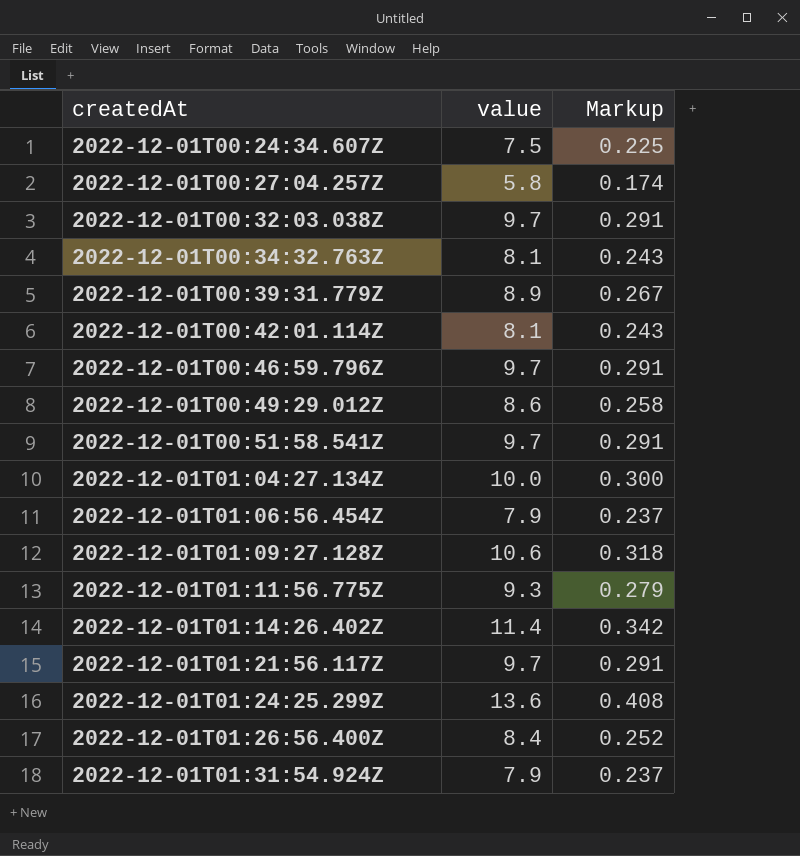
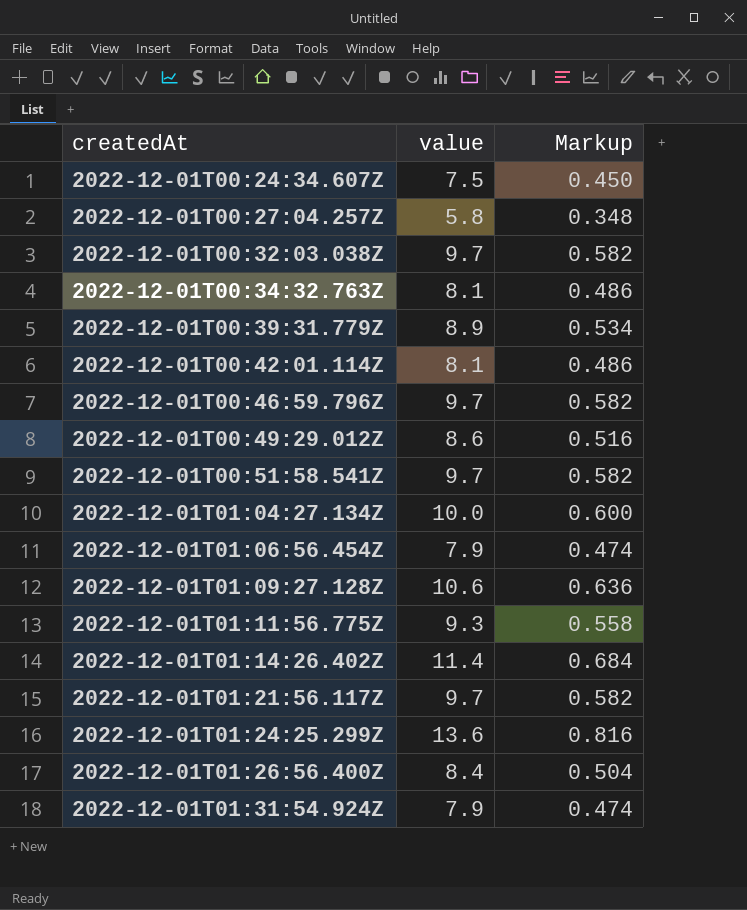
column Markup | formula: [value] * 0.03 -> [value] * 0.06

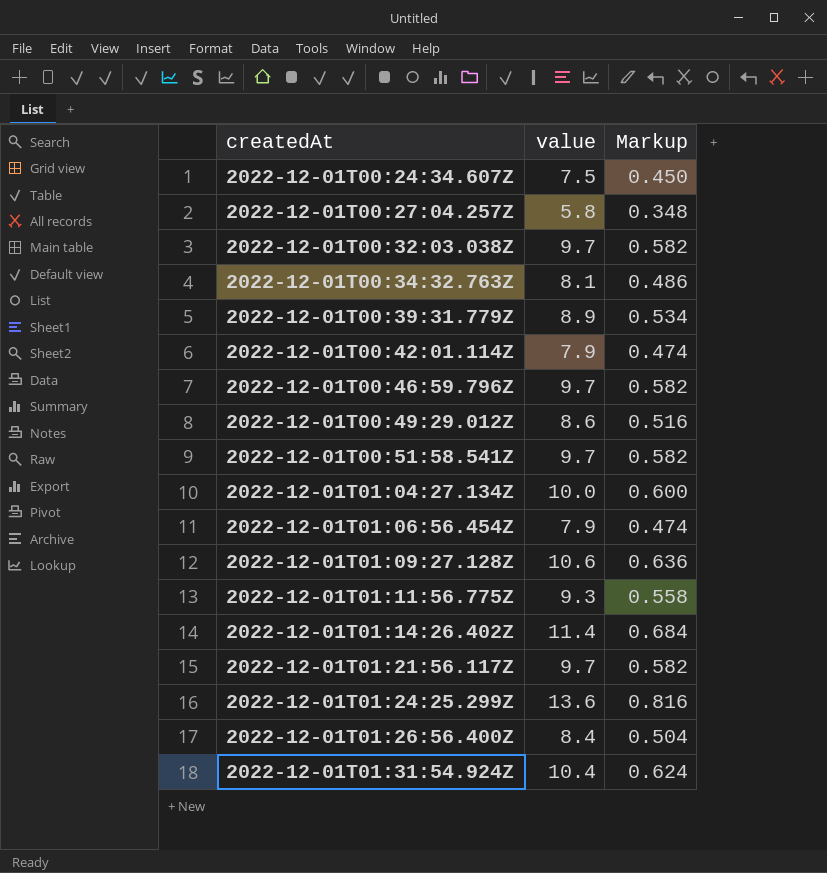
2022-12-01T00:42:01.114Z | value: 8.1 -> 7.9
2022-12-01T00:42:01.114Z | Markup: 0.486 -> 0.474
2022-12-01T01:31:54.924Z | value: 7.9 -> 10.4
2022-12-01T01:31:54.924Z | Markup: 0.474 -> 0.624

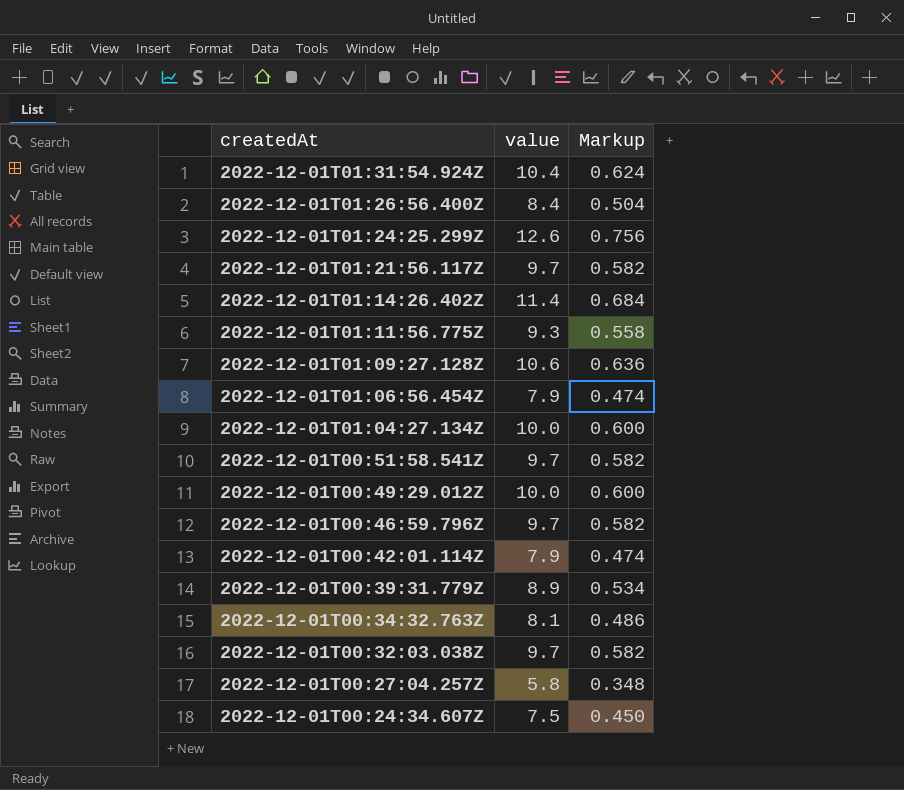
row order: createdAt ascending -> createdAt descending
2022-12-01T01:24:25.299Z | value: 13.6 -> 12.6
2022-12-01T01:24:25.299Z | Markup: 0.816 -> 0.756
2022-12-01T00:49:29.012Z | value: 8.6 -> 10.0
2022-12-01T00:49:29.012Z | Markup: 0.516 -> 0.600

